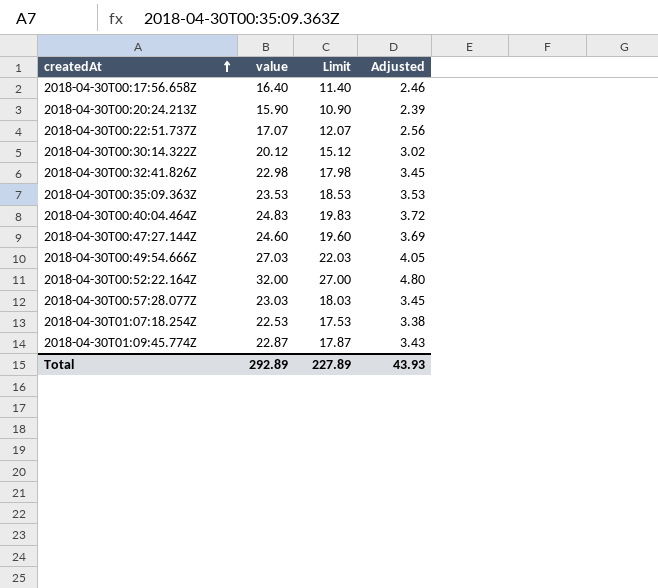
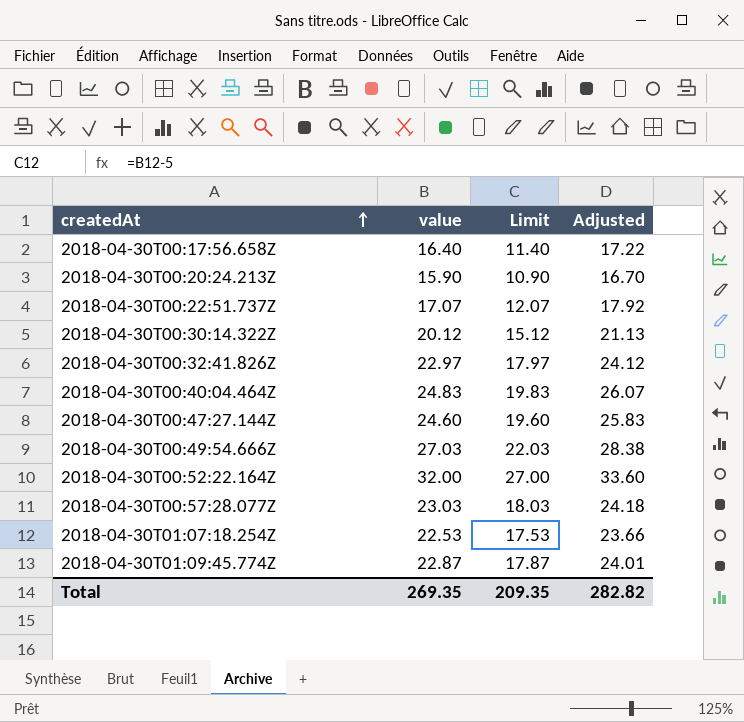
column Adjusted | formula: [value] * 0.15 -> [value] * 1.05
row 2018-04-30T00:35:09.363Z: 23.53 | 18.53 | 3.53 -> none
2018-04-30T00:32:41.826Z | value: 22.98 -> 22.97
2018-04-30T00:32:41.826Z | Limit: 17.98 -> 17.97
Total | value: 292.89 -> 269.35
Total | Limit: 227.89 -> 209.35
Total | Adjusted: 43.93 -> 282.82

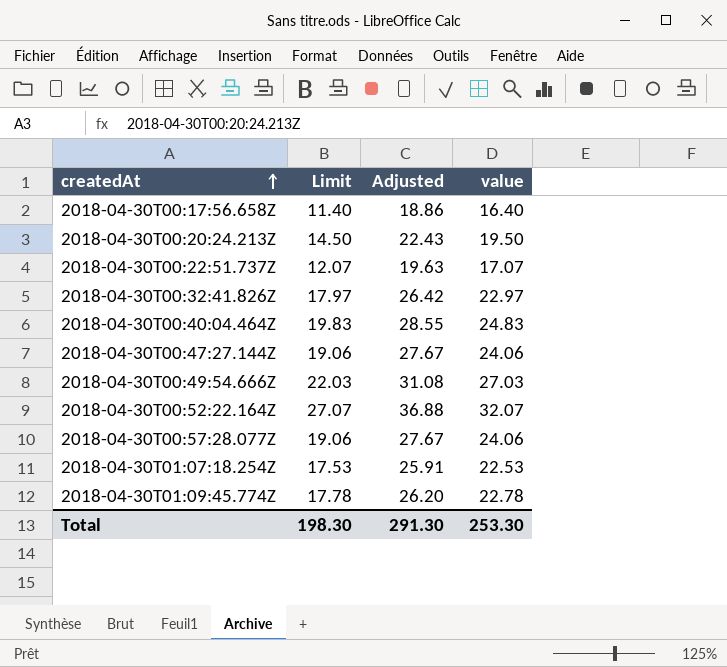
column Adjusted | formula: [value] * 1.05 -> [value] * 1.15
column value | position: 2 -> 4
row 2018-04-30T00:30:14.322Z: 20.12 | 15.12 | 21.13 -> none
2018-04-30T00:20:24.213Z | Limit: 10.90 -> 14.50
2018-04-30T00:20:24.213Z | value: 15.90 -> 19.50
2018-04-30T00:47:27.144Z | Limit: 19.60 -> 19.06
2018-04-30T00:47:27.144Z | value: 24.60 -> 24.06
2018-04-30T00:52:22.164Z | Limit: 27.00 -> 27.07
2018-04-30T00:52:22.164Z | value: 32.00 -> 32.07
2018-04-30T00:57:28.077Z | Limit: 18.03 -> 19.06
2018-04-30T00:57:28.077Z | value: 23.03 -> 24.06
2018-04-30T01:09:45.774Z | Limit: 17.87 -> 17.78
2018-04-30T01:09:45.774Z | value: 22.87 -> 22.78
Total | Limit: 209.35 -> 198.30
Total | Adjusted: 282.82 -> 291.30
Total | value: 269.35 -> 253.30

